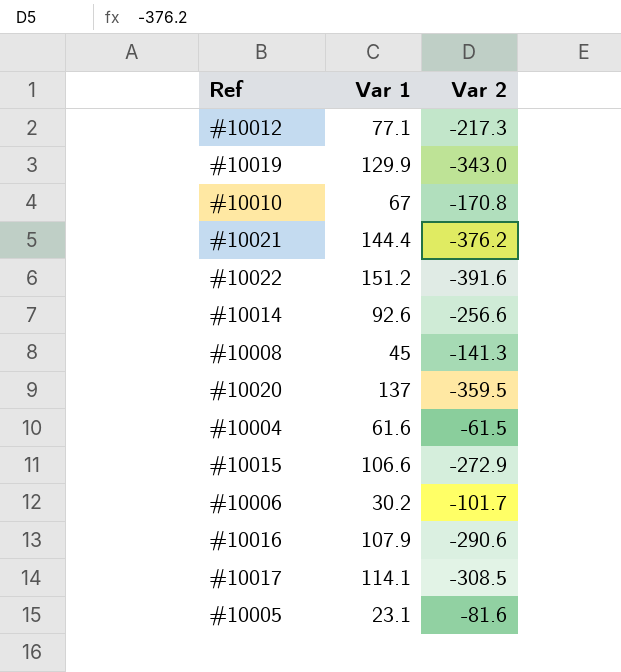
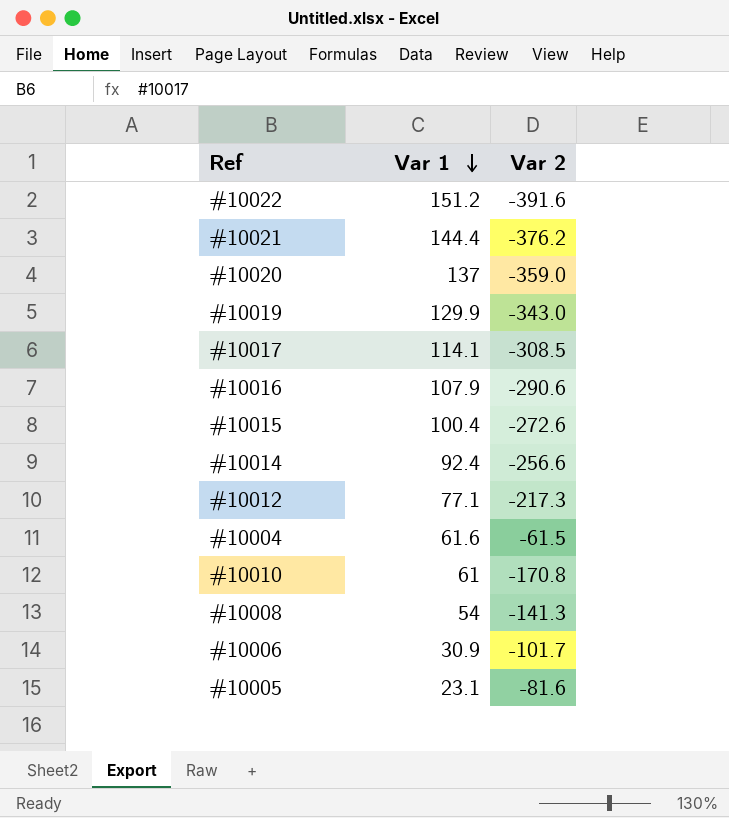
row order: none -> Var 1 descending
#10020 | Var 2: -359.5 -> -359.0
#10015 | Var 1: 106.6 -> 100.4
#10015 | Var 2: -272.9 -> -272.6
#10014 | Var 1: 92.6 -> 92.4
#10010 | Var 1: 67 -> 61
#10008 | Var 1: 45 -> 54
#10006 | Var 1: 30.2 -> 30.9

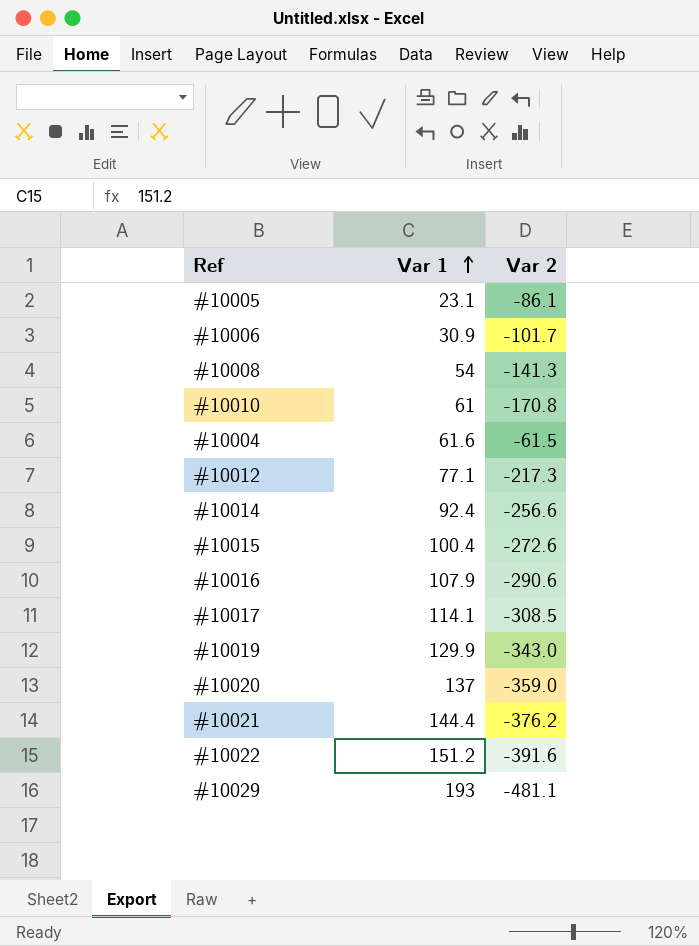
row order: Var 1 descending -> Var 1 ascending
#10005 | Var 2: -81.6 -> -86.1
row #10029: none -> 193 | -481.1

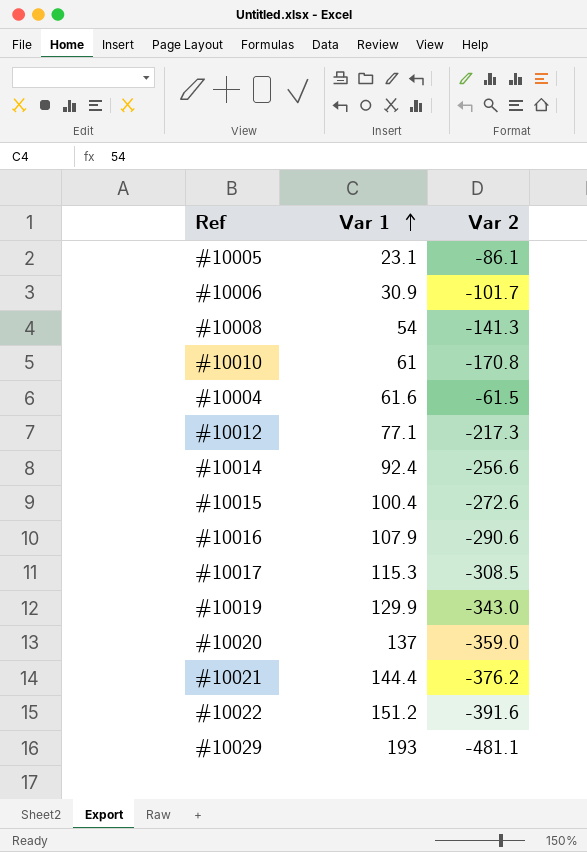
#10017 | Var 1: 114.1 -> 115.3

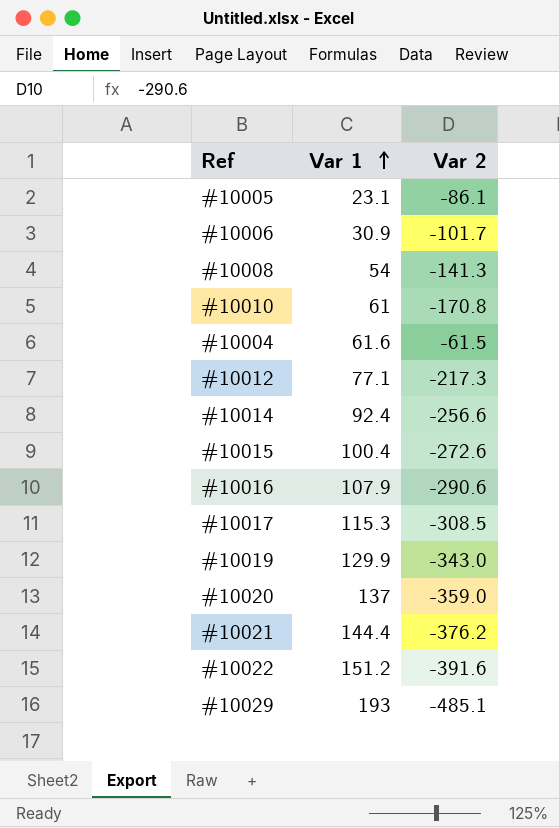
#10029 | Var 2: -481.1 -> -485.1

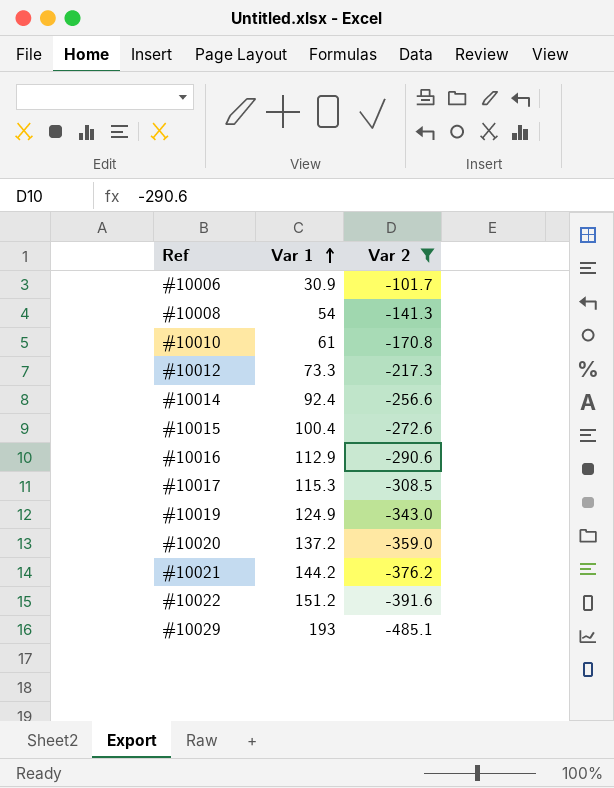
filter: none -> Var 2 <= -101.7
#10012 | Var 1: 77.1 -> 73.3
#10016 | Var 1: 107.9 -> 112.9
#10019 | Var 1: 129.9 -> 124.9
#10020 | Var 1: 137 -> 137.2
#10021 | Var 1: 144.4 -> 144.2

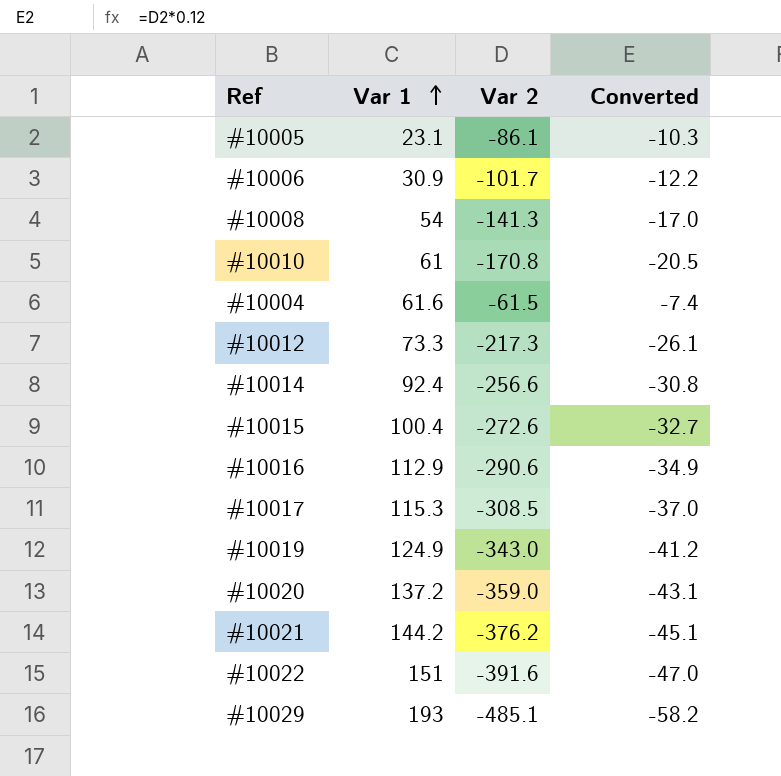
filter: Var 2 <= -101.7 -> none
column Converted | formula: none -> [Var 2] * 0.12
#10022 | Var 1: 151.2 -> 151

